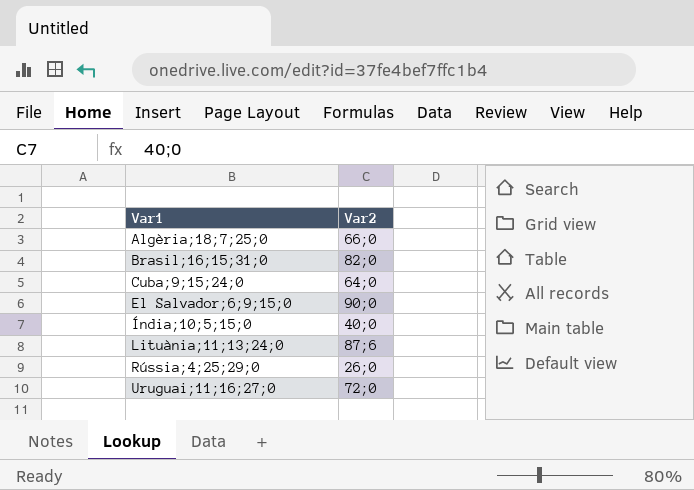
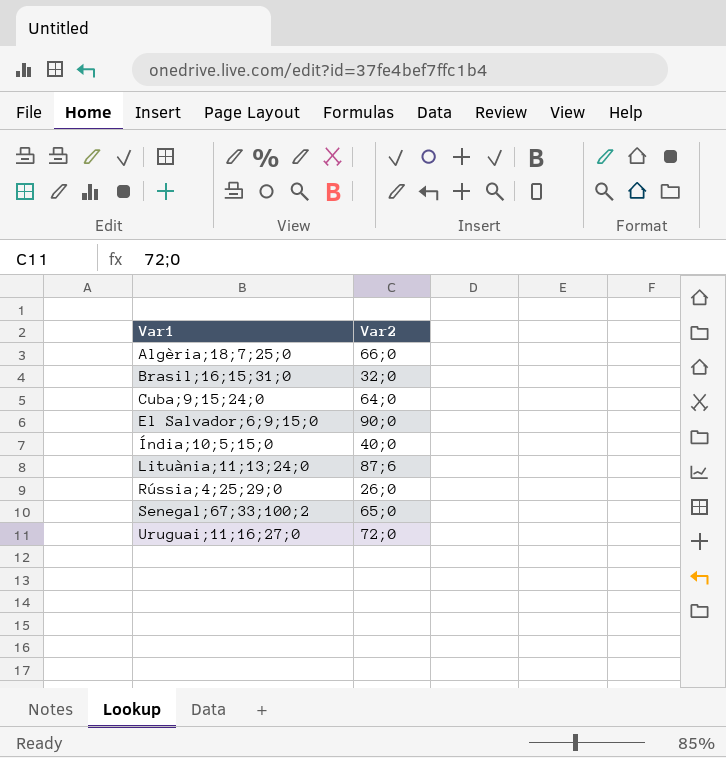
Brasil;16;15;31;0 | Var2: 82;0 -> 32;0
row Senegal;67;33;100;2: none -> 65;0

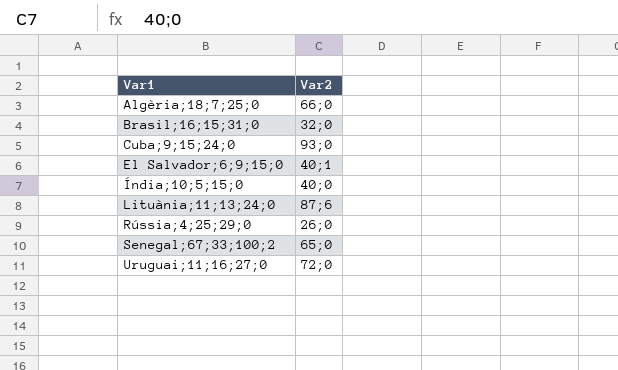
Cuba;9;15;24;0 | Var2: 64;0 -> 93;0
El Salvador;6;9;15;0 | Var2: 90;0 -> 40;1

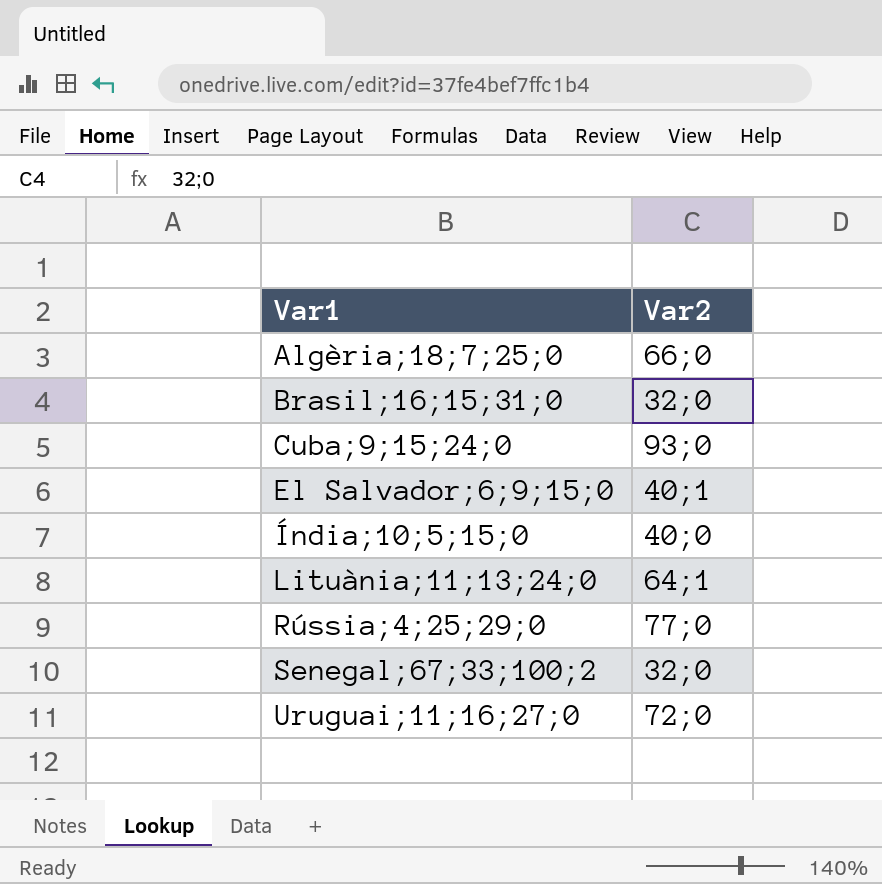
Lituània;11;13;24;0 | Var2: 87;6 -> 64;1
Rússia;4;25;29;0 | Var2: 26;0 -> 77;0
Senegal;67;33;100;2 | Var2: 65;0 -> 32;0

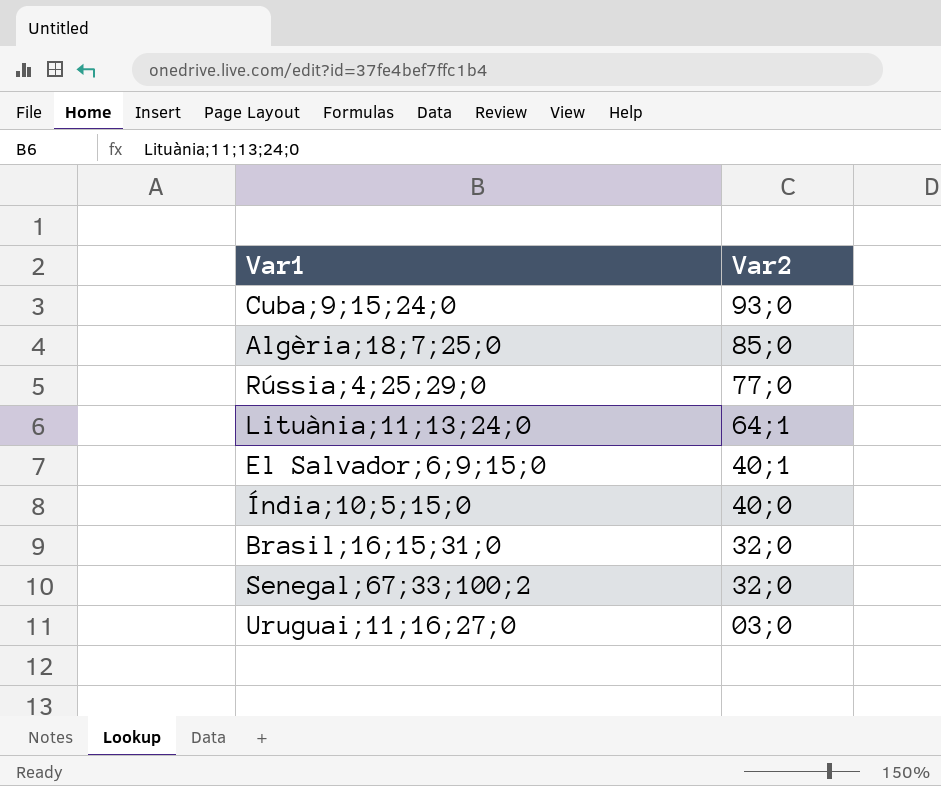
row order: Var1 ascending -> Var2 descending
Algèria;18;7;25;0 | Var2: 66;0 -> 85;0
Uruguai;11;16;27;0 | Var2: 72;0 -> 03;0

